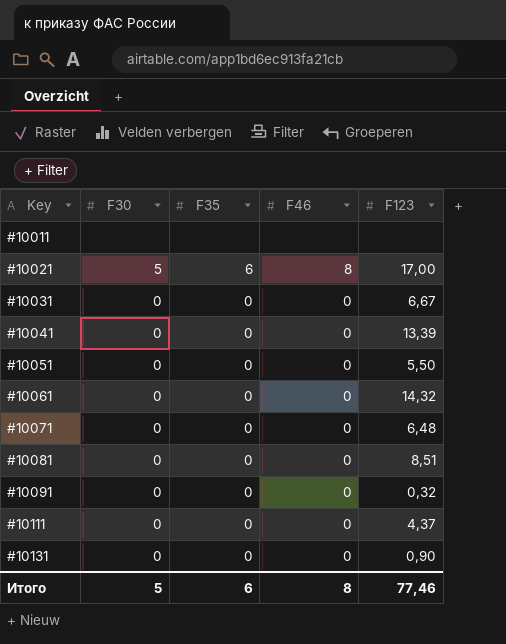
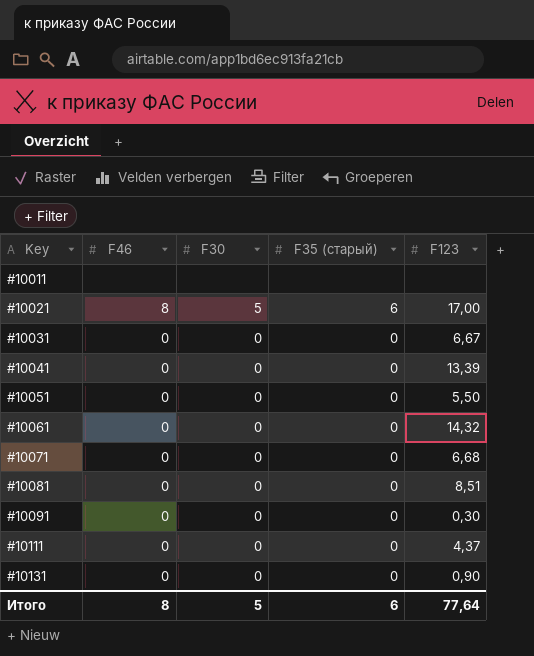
column F46 | position: 4 -> 2
column name: F35 -> F35 (старый)
#10071 | F123: 6,48 -> 6,68
#10091 | F123: 0,32 -> 0,30
Итого | F123: 77,46 -> 77,64

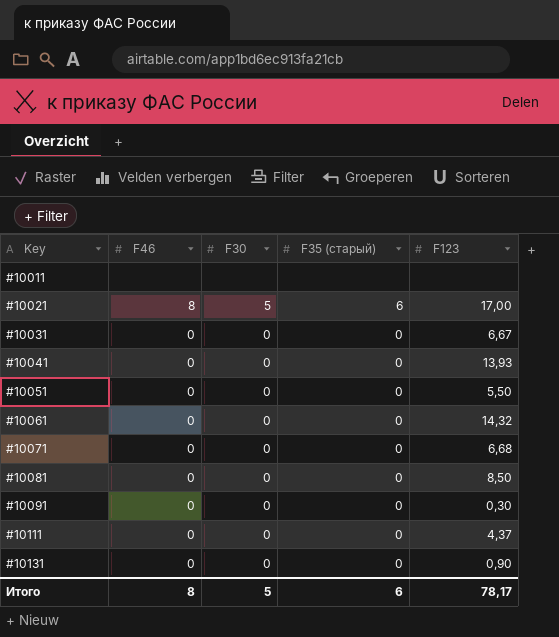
#10041 | F123: 13,39 -> 13,93
#10081 | F123: 8,51 -> 8,50
Итого | F123: 77,64 -> 78,17

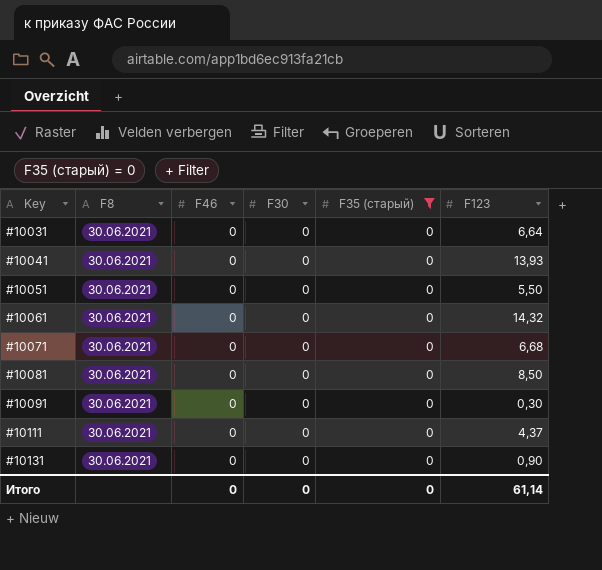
filter: none -> F35 (старый) = 0
column F8 | position: none -> 2
#10031 | F123: 6,67 -> 6,64
Итого | F46: 8 -> 0
Итого | F30: 5 -> 0
Итого | F35 (старый): 6 -> 0
Итого | F123: 78,17 -> 61,14

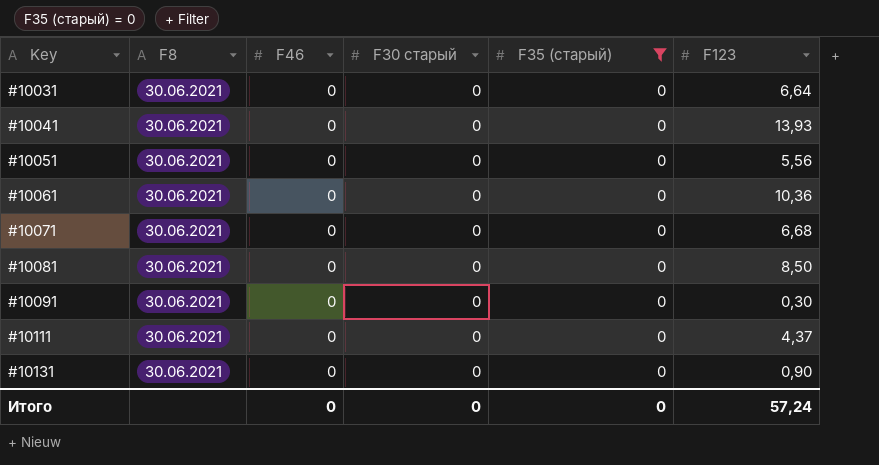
column name: F30 -> F30 старый
#10051 | F123: 5,50 -> 5,56
#10061 | F123: 14,32 -> 10,36
Итого | F123: 61,14 -> 57,24

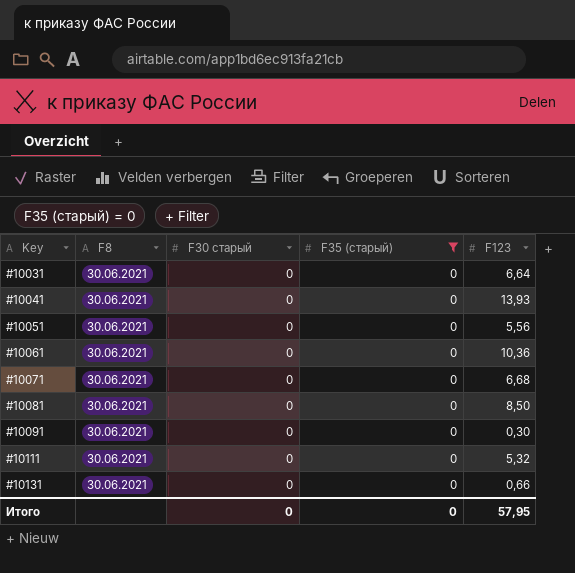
column F46 | position: 3 -> none
#10111 | F123: 4,37 -> 5,32
#10131 | F123: 0,90 -> 0,66
Итого | F123: 57,24 -> 57,95

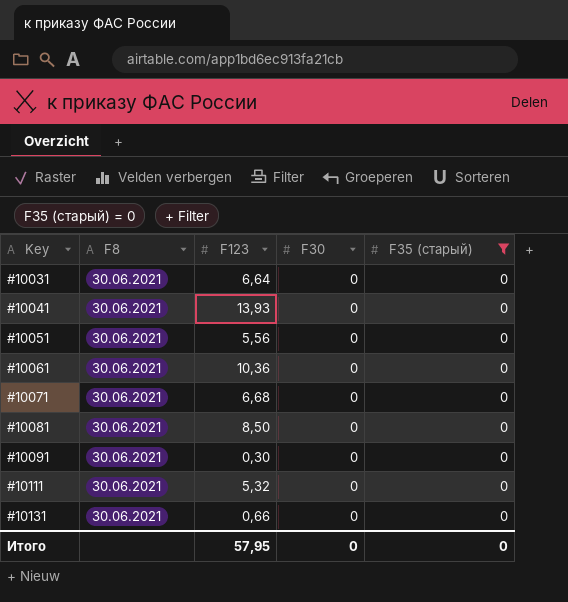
column F123 | position: 5 -> 3
column name: F30 старый -> F30

